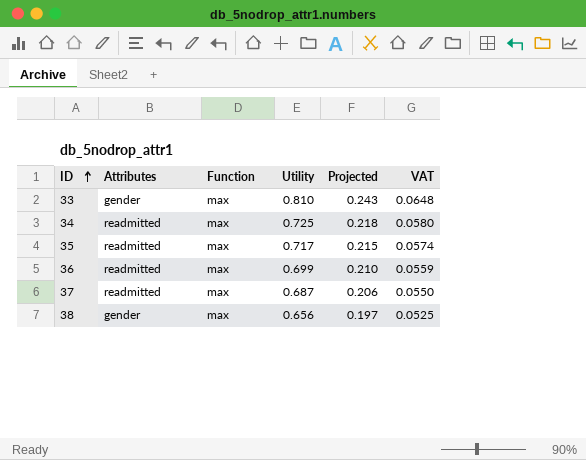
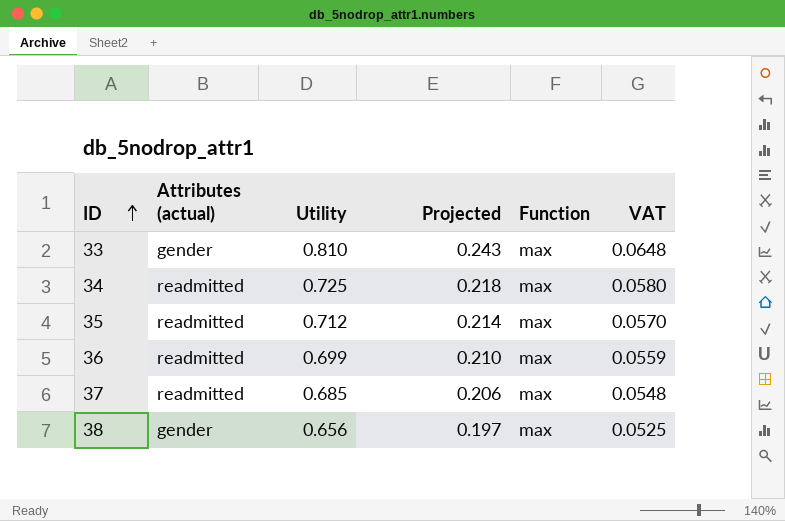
column name: Attributes -> Attributes (actual)
column Function | position: 3 -> 5
35 | Utility: 0.717 -> 0.712
35 | Projected: 0.215 -> 0.214
35 | VAT: 0.0574 -> 0.0570
37 | Utility: 0.687 -> 0.685
37 | VAT: 0.0550 -> 0.0548

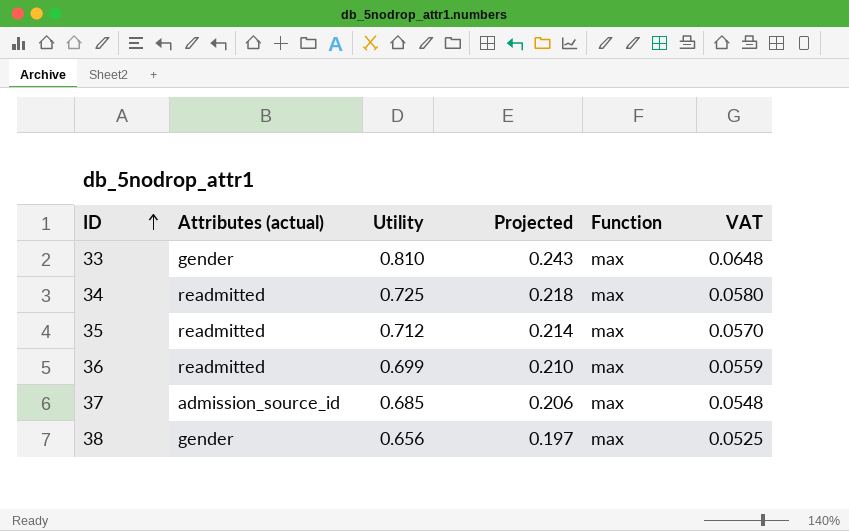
37 | Attributes (actual): readmitted -> admission_source_id

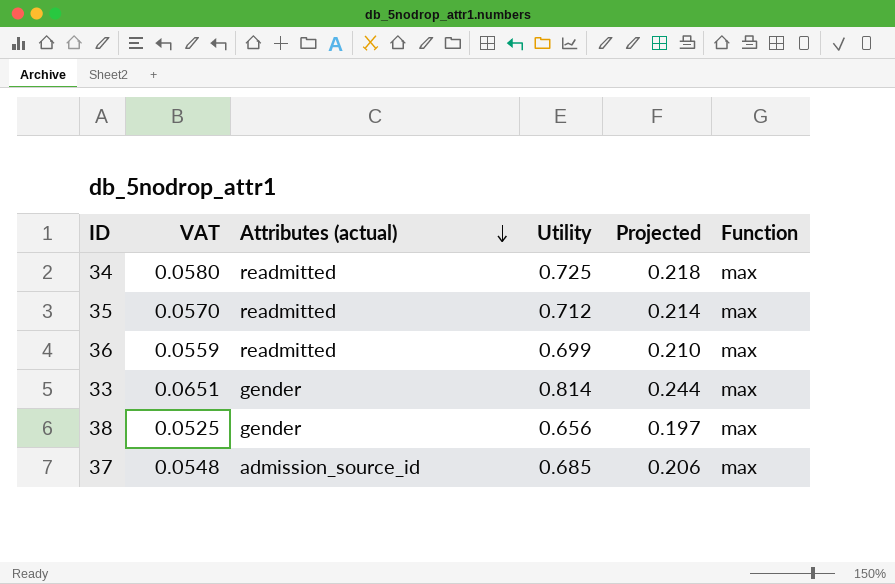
row order: ID ascending -> Attributes (actual) descending
column VAT | position: 6 -> 2
33 | VAT: 0.0648 -> 0.0651
33 | Utility: 0.810 -> 0.814
33 | Projected: 0.243 -> 0.244

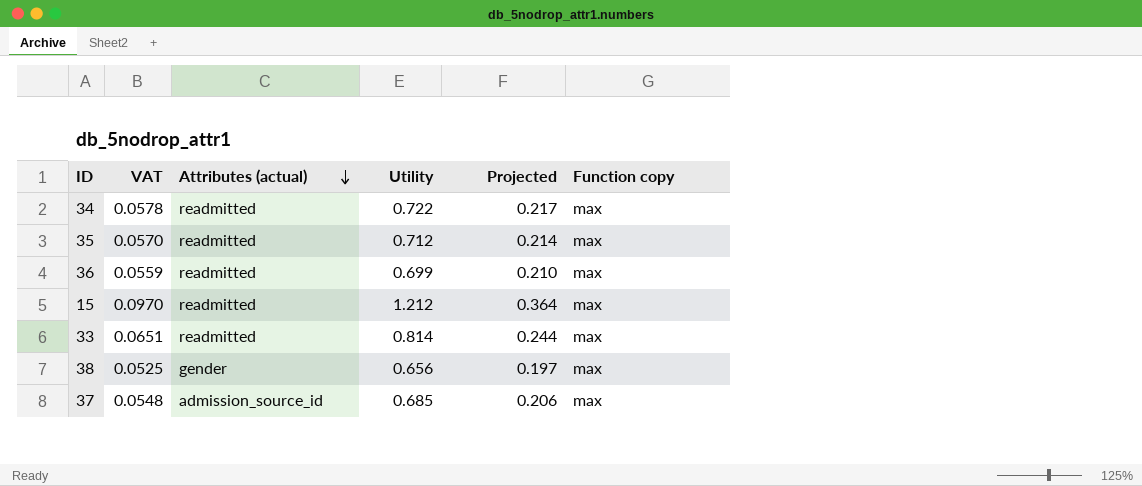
column name: Function -> Function copy
34 | VAT: 0.0580 -> 0.0578
34 | Utility: 0.725 -> 0.722
34 | Projected: 0.218 -> 0.217
row 15: none -> 0.0970 | readmitted | 1.212 | 0.364 | max
33 | Attributes (actual): gender -> readmitted

